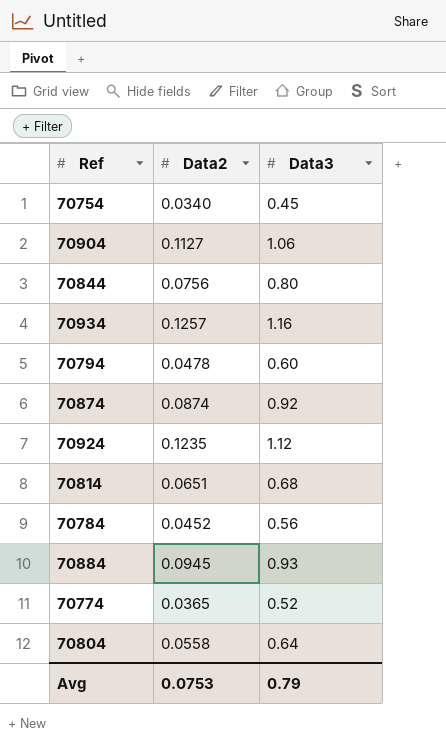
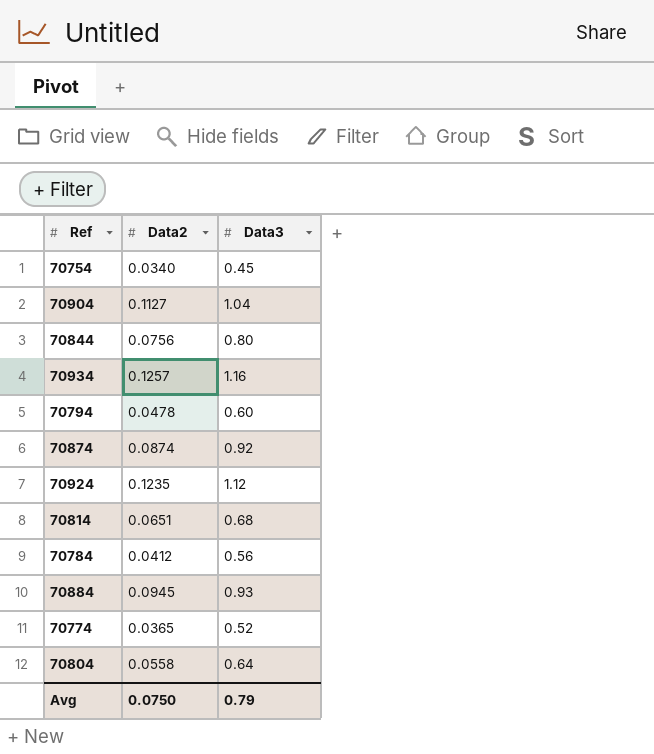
70904 | Data3: 1.06 -> 1.04
70784 | Data2: 0.0452 -> 0.0412
Avg | Data2: 0.0753 -> 0.0750

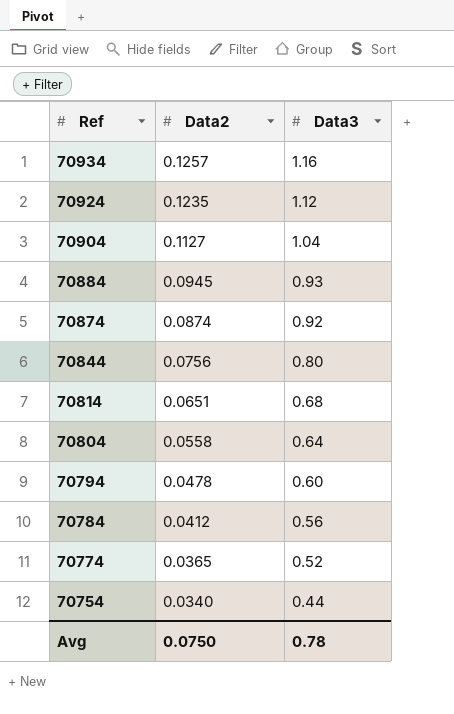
row order: none -> Ref descending
70754 | Data3: 0.45 -> 0.44
Avg | Data3: 0.79 -> 0.78

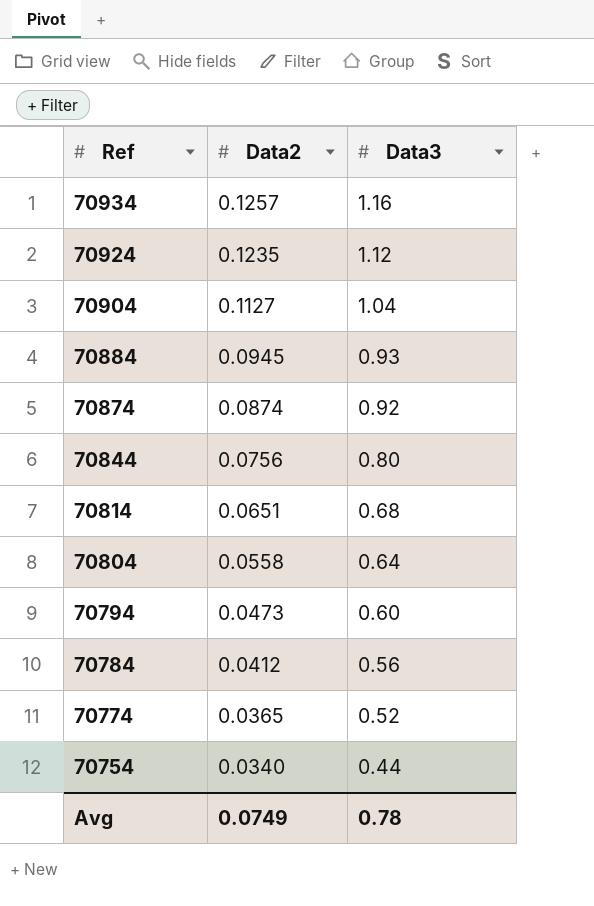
70794 | Data2: 0.0478 -> 0.0473
Avg | Data2: 0.0750 -> 0.0749

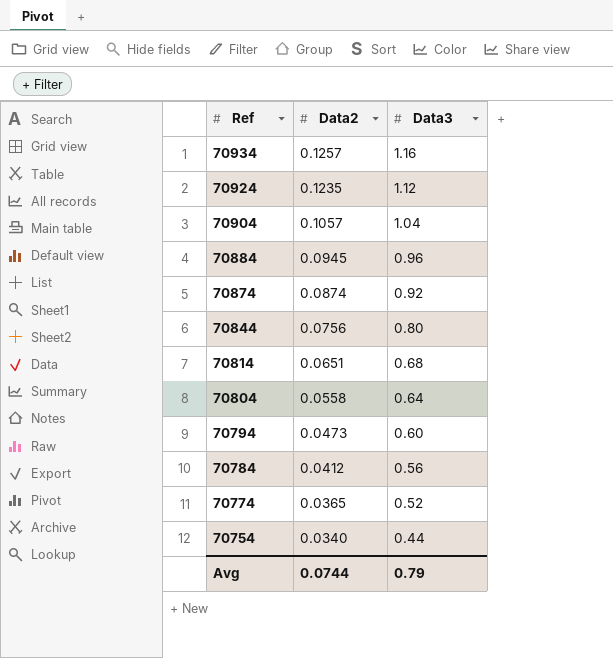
70904 | Data2: 0.1127 -> 0.1057
70884 | Data3: 0.93 -> 0.96
Avg | Data2: 0.0749 -> 0.0744
Avg | Data3: 0.78 -> 0.79

